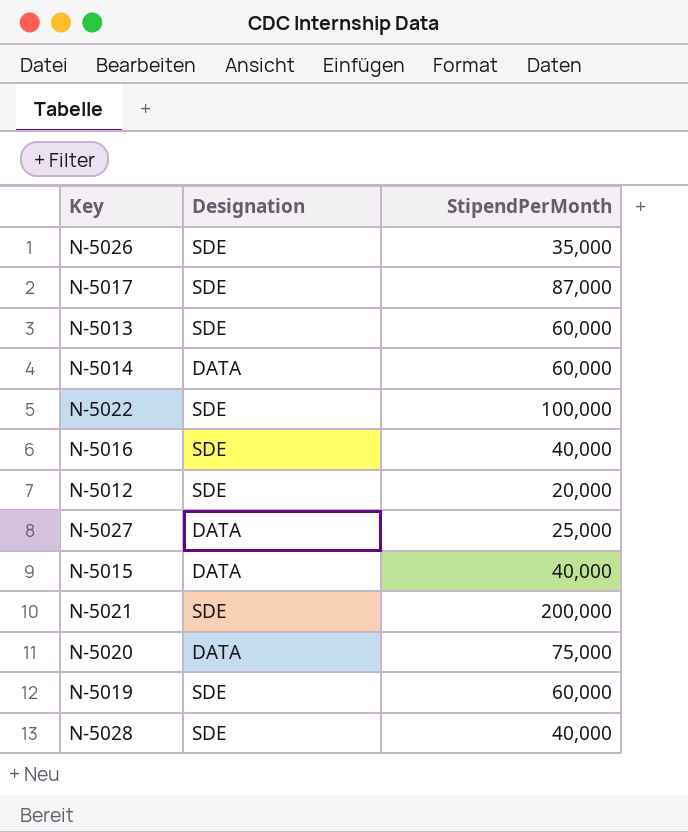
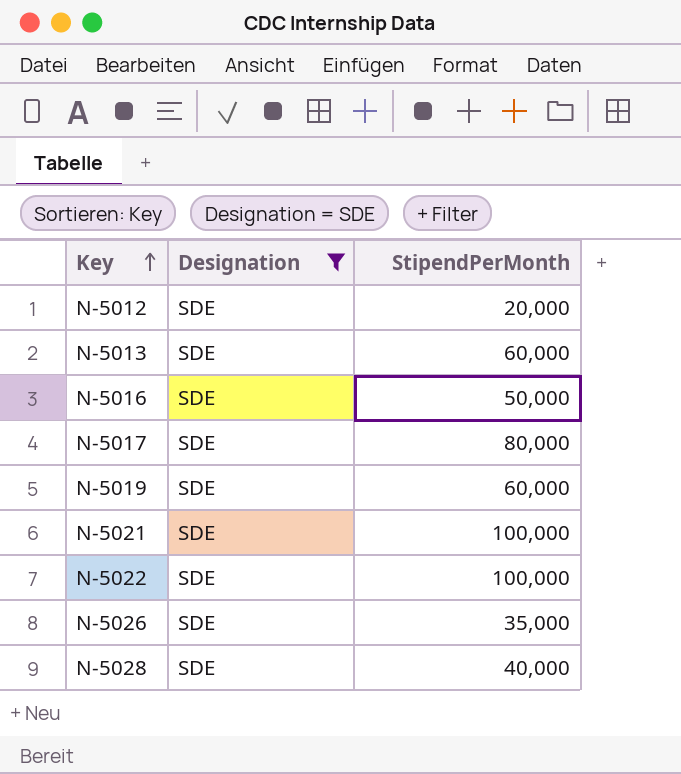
filter: none -> Designation = SDE
row order: none -> Key ascending
N-5016 | StipendPerMonth: 40,000 -> 50,000
N-5017 | StipendPerMonth: 87,000 -> 80,000
N-5021 | StipendPerMonth: 200,000 -> 100,000

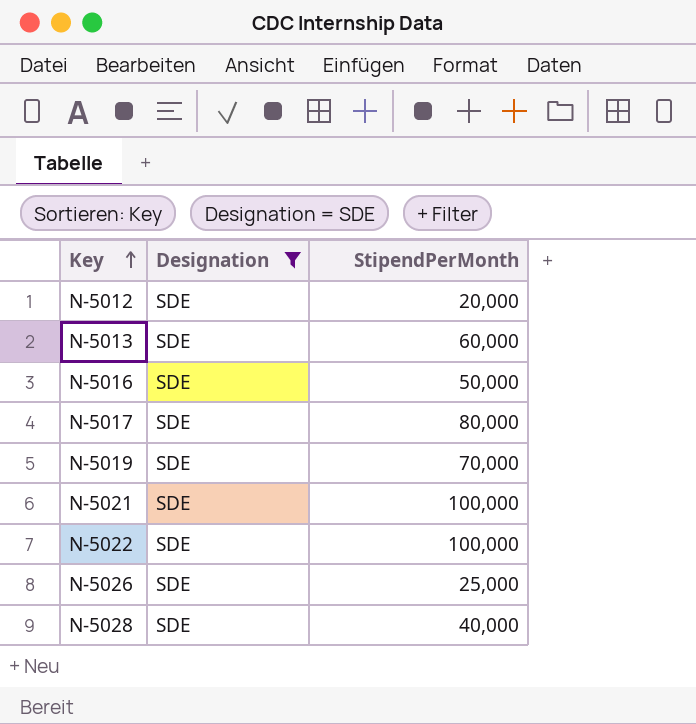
N-5019 | StipendPerMonth: 60,000 -> 70,000
N-5026 | StipendPerMonth: 35,000 -> 25,000

